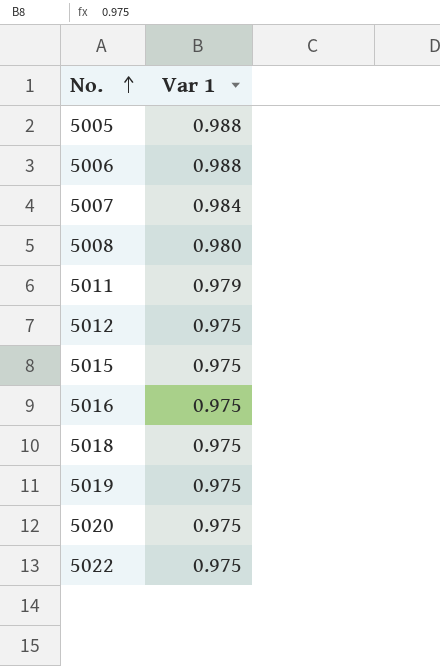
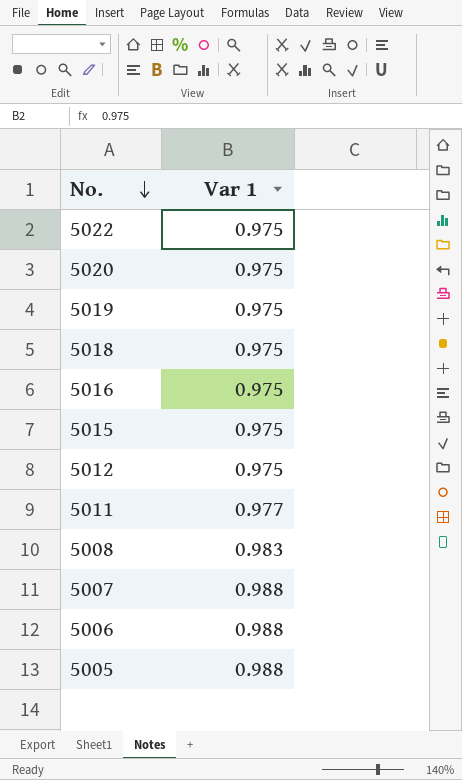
row order: No. ascending -> No. descending
5011 | Var 1: 0.979 -> 0.977
5008 | Var 1: 0.980 -> 0.983
5007 | Var 1: 0.984 -> 0.988

